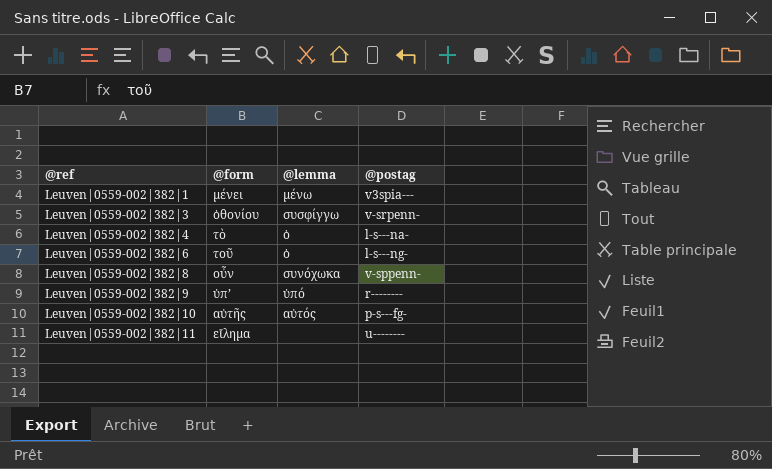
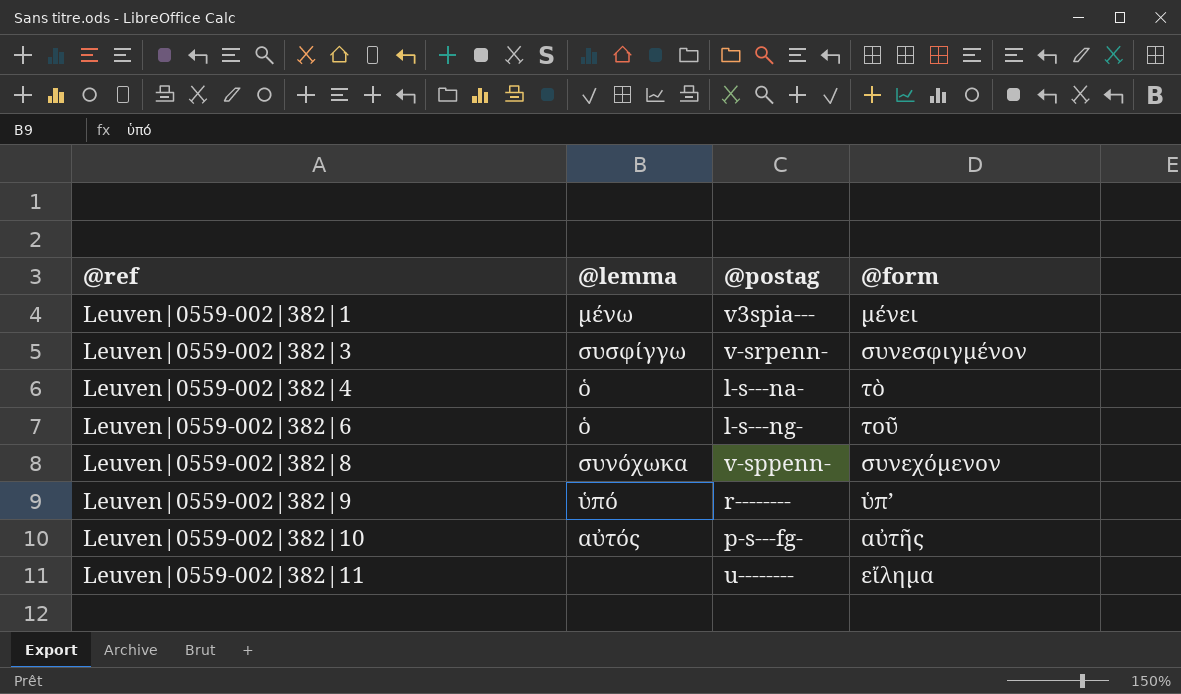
column @form | position: 2 -> 4
Leuven|0559-002|382|3 | @form: ὀθονίου -> συνεσφιγμένον
Leuven|0559-002|382|8 | @form: οὖν -> συνεχόμενον

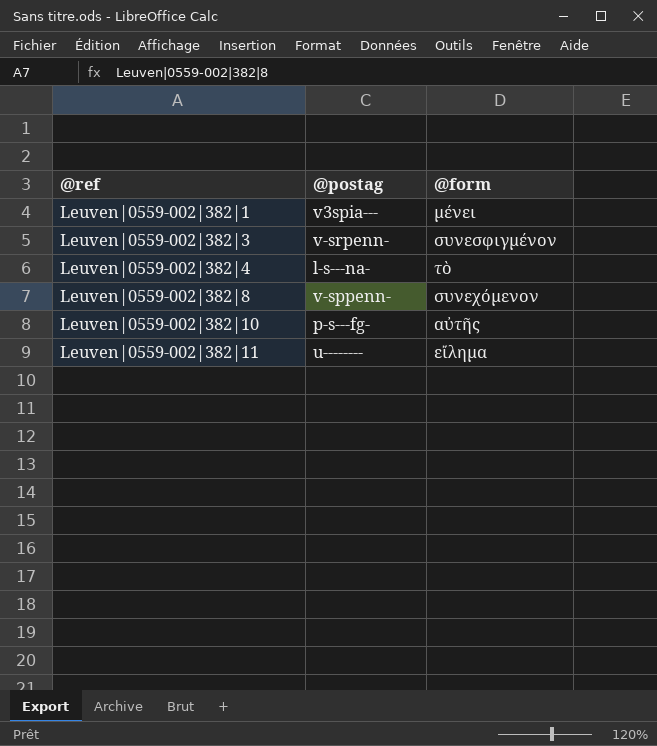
column @lemma | position: 2 -> none
row Leuven|0559-002|382|6: ὁ | l-s---ng- | τοῦ -> none
row Leuven|0559-002|382|9: ὑπό | r-------- | ὑπ’ -> none

